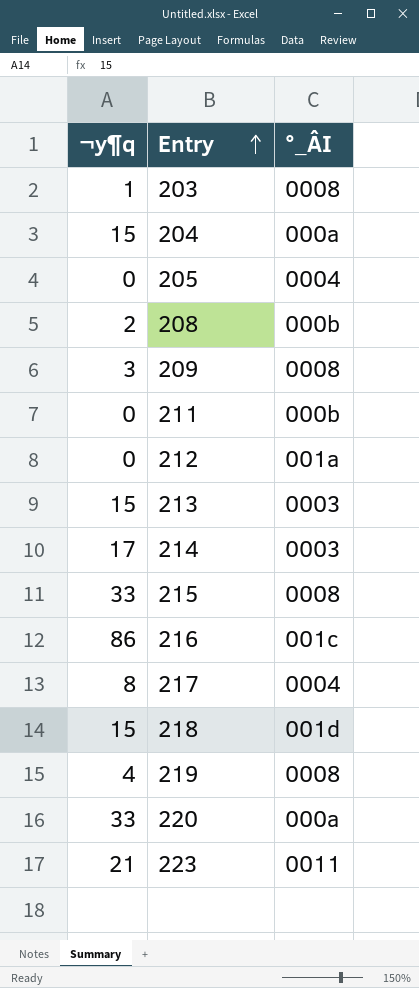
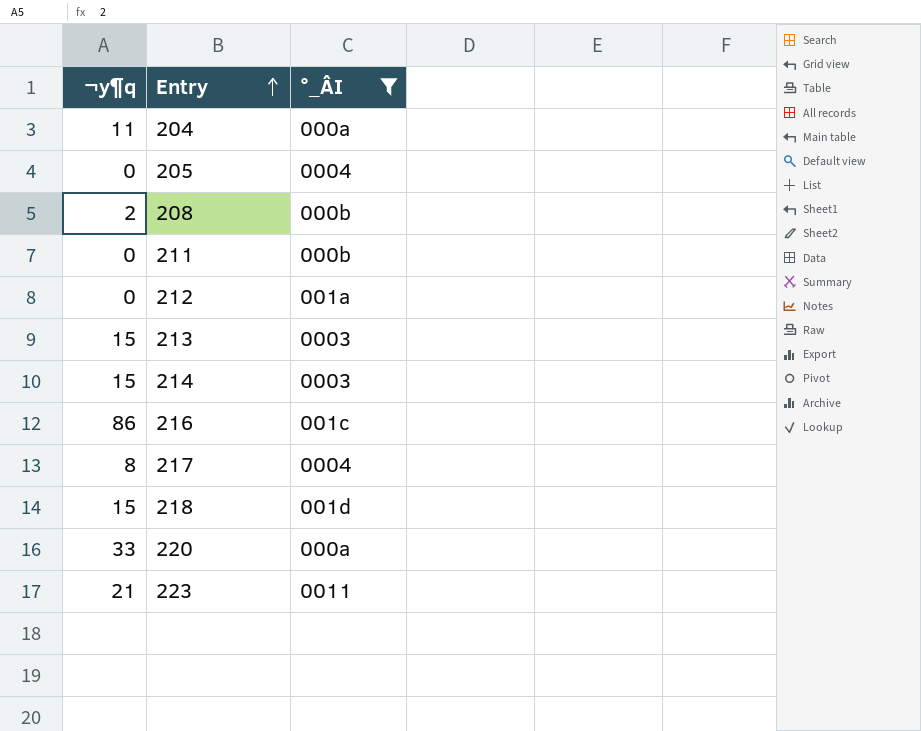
filter: none -> °_ÂI != 0008
204 | ¬y¶q: 15 -> 11
214 | ¬y¶q: 17 -> 15

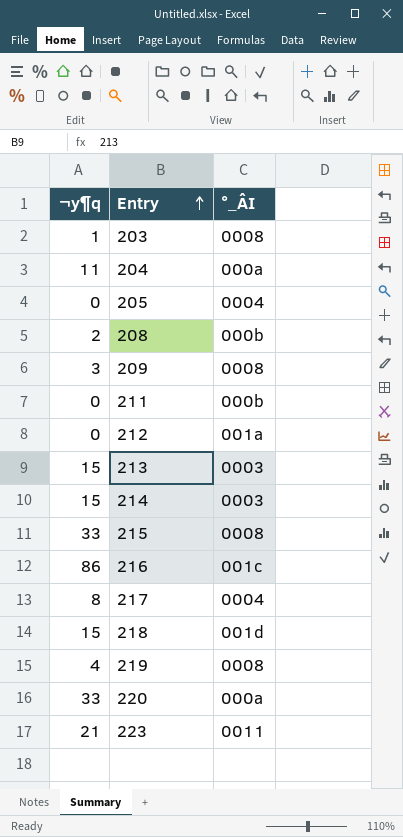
filter: °_ÂI != 0008 -> none

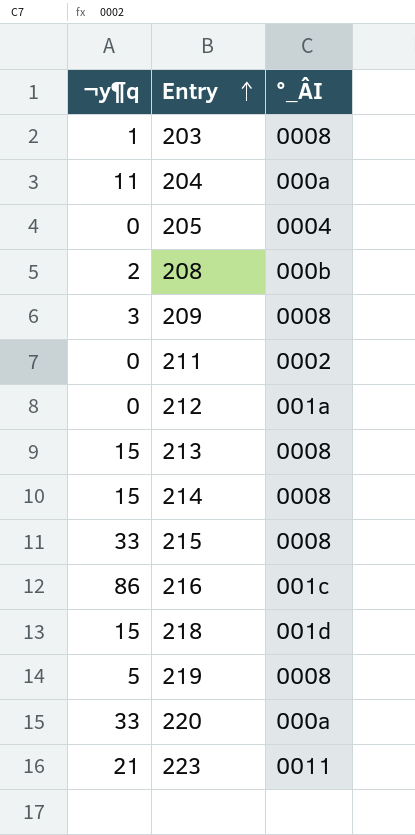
row 217: 8 | 0004 -> none
211 | °_ÂI: 000b -> 0002
213 | °_ÂI: 0003 -> 0008
214 | °_ÂI: 0003 -> 0008
219 | ¬y¶q: 4 -> 5

